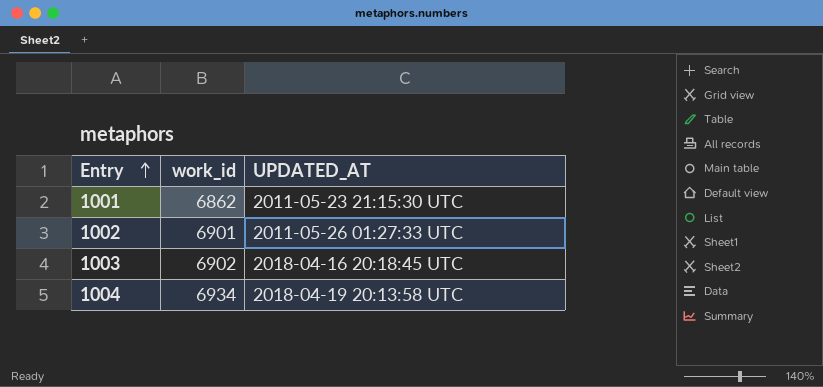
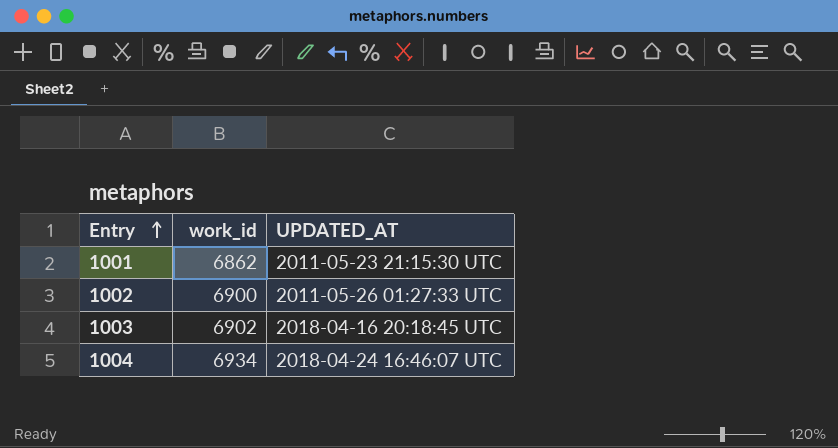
1002 | work_id: 6901 -> 6900
1004 | UPDATED_AT: 2018-04-19 20:13:58 UTC -> 2018-04-24 16:46:07 UTC

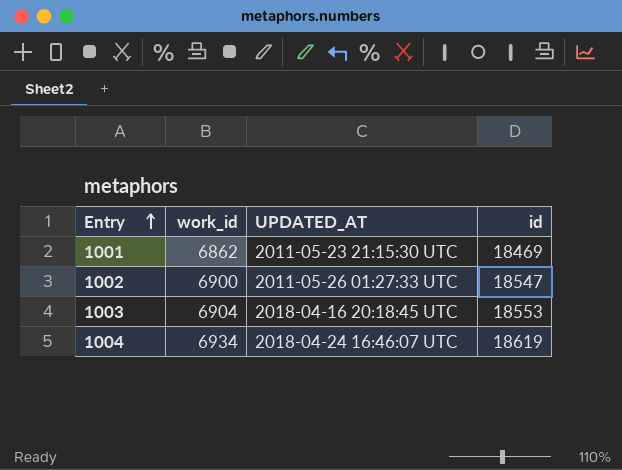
column id | position: none -> 4
1003 | work_id: 6902 -> 6904

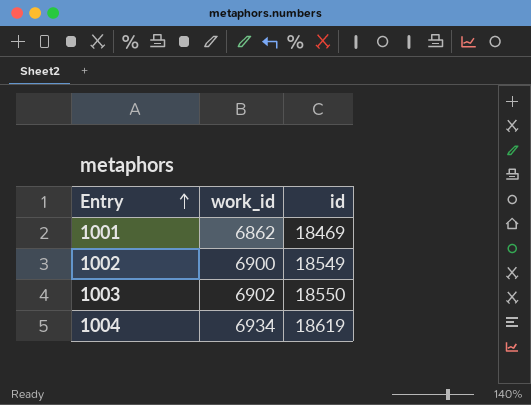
column UPDATED_AT | position: 3 -> none
1002 | id: 18547 -> 18549
1003 | work_id: 6904 -> 6902
1003 | id: 18553 -> 18550

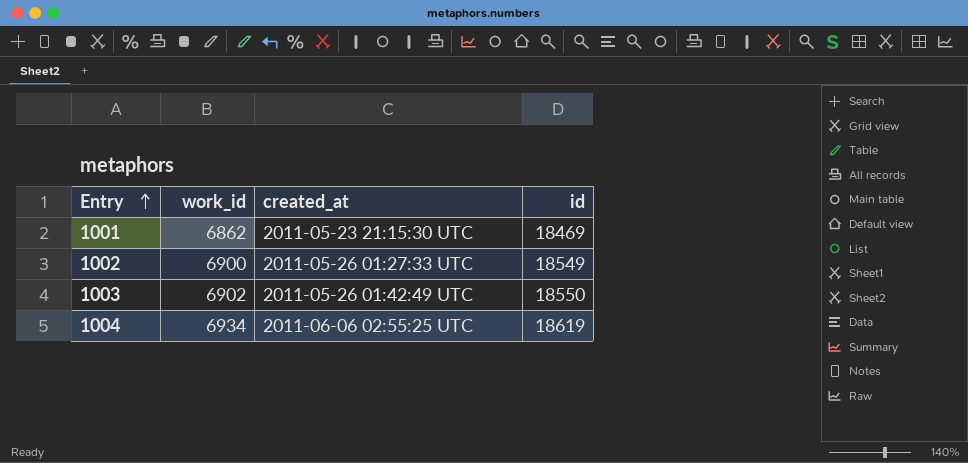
column created_at | position: none -> 3

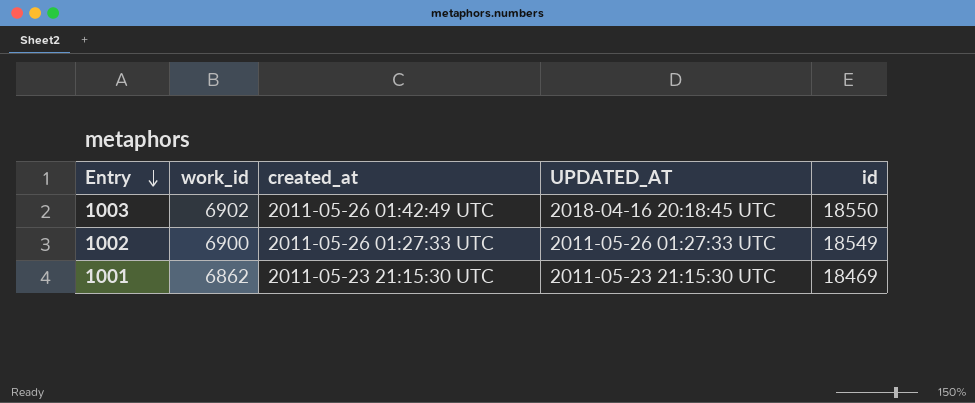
row order: Entry ascending -> Entry descending
column UPDATED_AT | position: none -> 4
row 1004: 6934 | 2011-06-06 02:55:25 UTC | 18619 -> none

